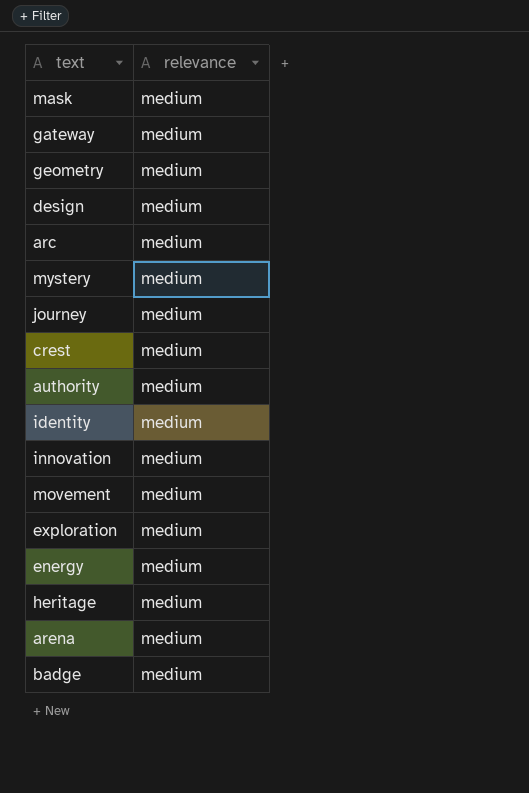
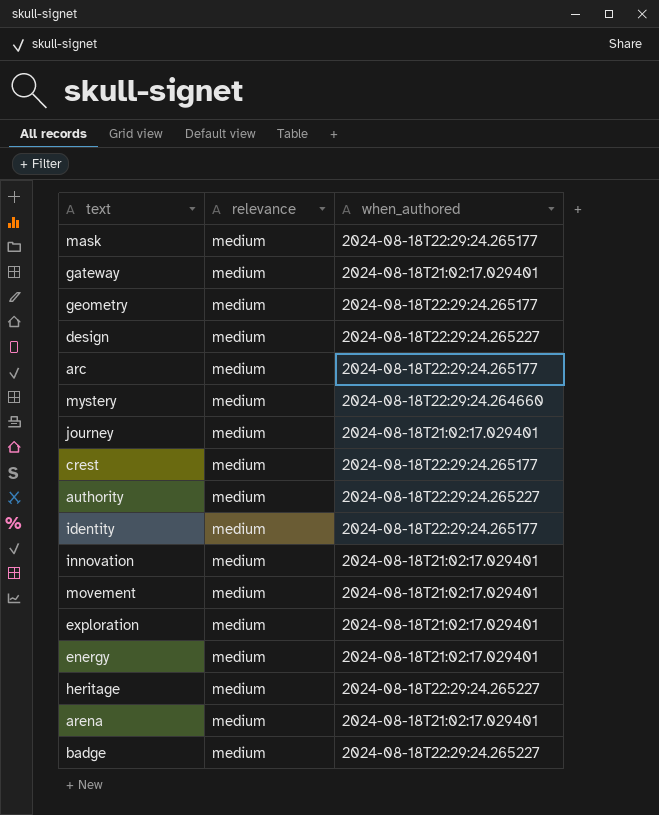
column when_authored | position: none -> 3

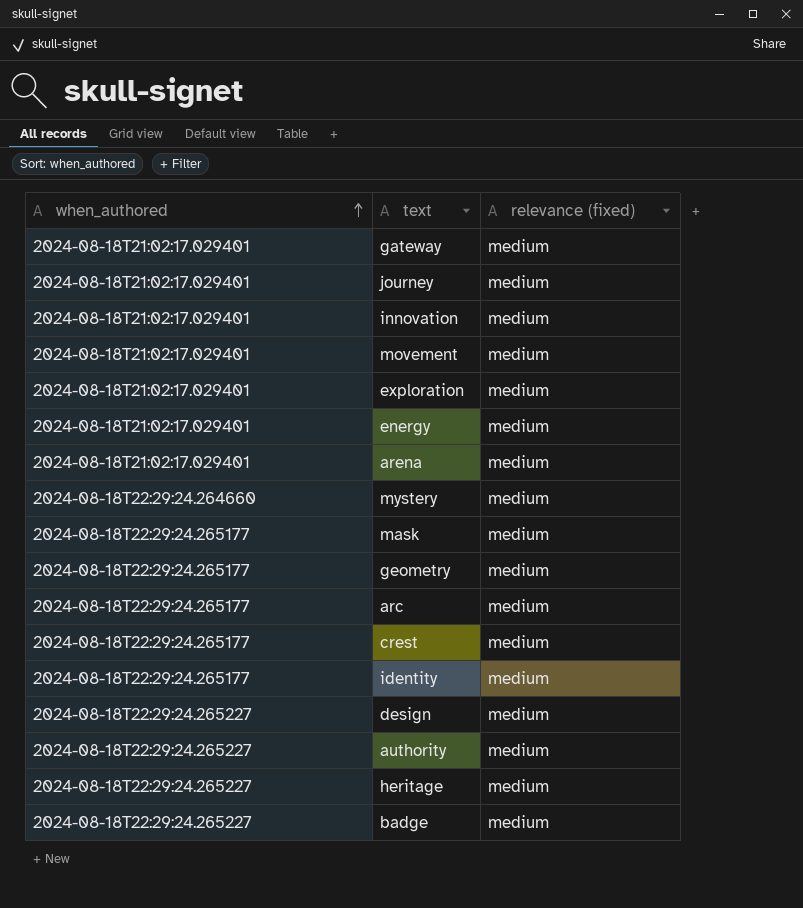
row order: none -> when_authored ascending
column when_authored | position: 3 -> 1
column name: relevance -> relevance (fixed)

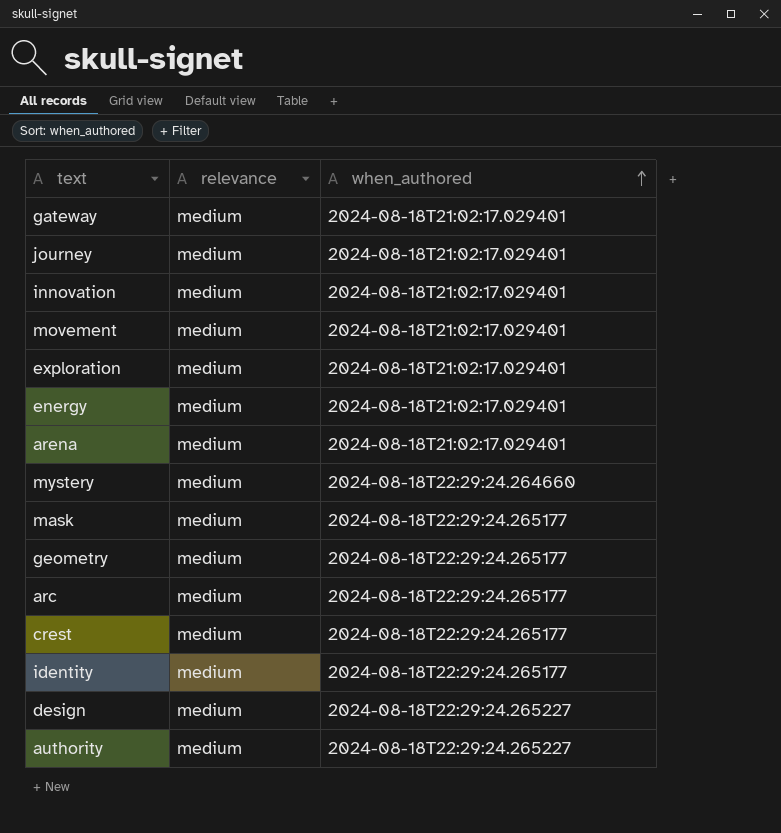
column name: relevance (fixed) -> relevance
column when_authored | position: 1 -> 3
row heritage: 2024-08-18T22:29:24.265227 | medium -> none
row badge: 2024-08-18T22:29:24.265227 | medium -> none

